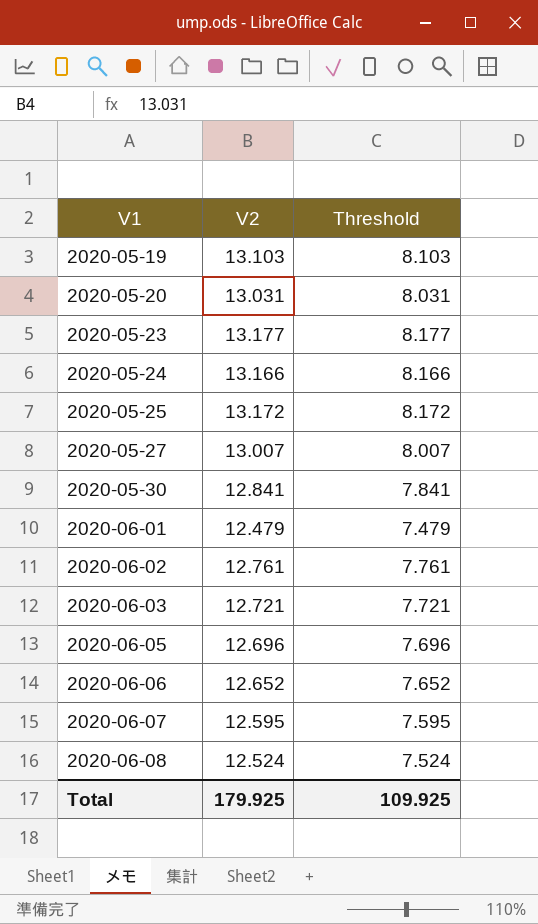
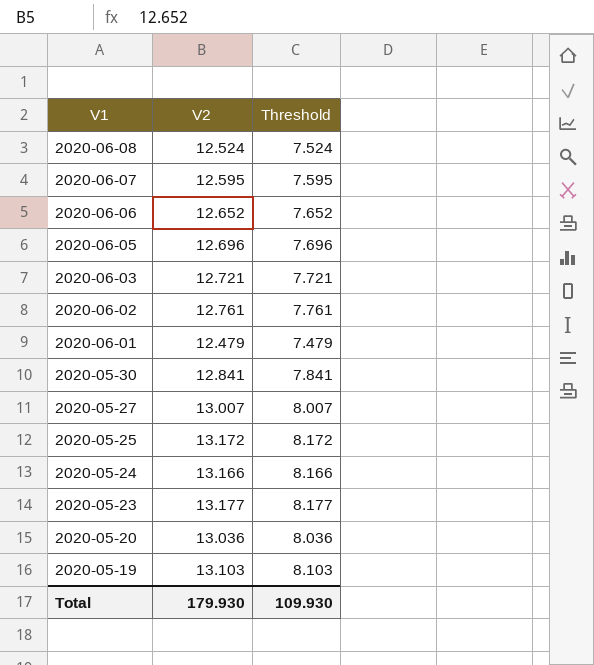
row order: V1 ascending -> V1 descending
2020-05-20 | V2: 13.031 -> 13.036
2020-05-20 | Threshold: 8.031 -> 8.036
Total | V2: 179.925 -> 179.930
Total | Threshold: 109.925 -> 109.930

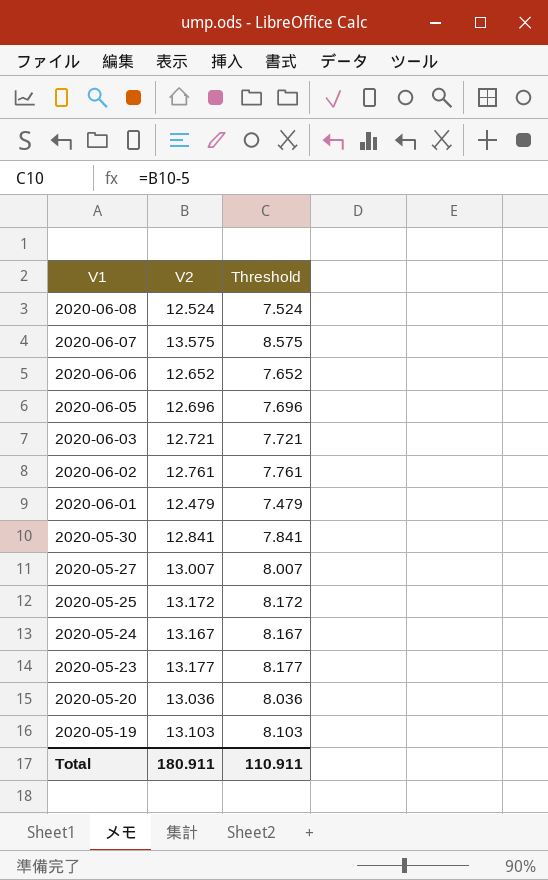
2020-06-07 | V2: 12.595 -> 13.575
2020-06-07 | Threshold: 7.595 -> 8.575
2020-05-24 | V2: 13.166 -> 13.167
2020-05-24 | Threshold: 8.166 -> 8.167
Total | V2: 179.930 -> 180.911
Total | Threshold: 109.930 -> 110.911

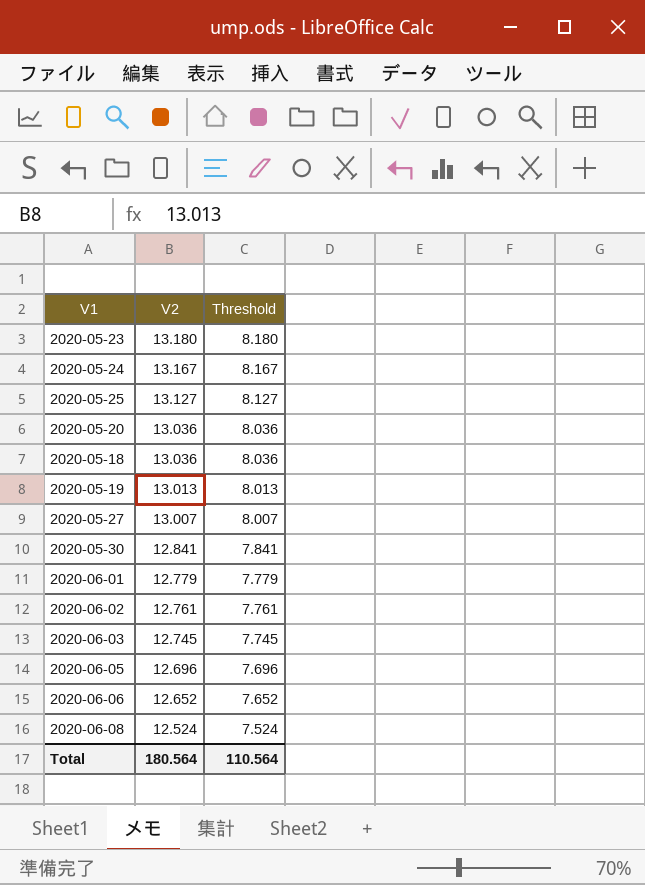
row order: V1 descending -> V2 descending
row 2020-06-07: 13.575 | 8.575 -> none
2020-05-23 | V2: 13.177 -> 13.180
2020-05-23 | Threshold: 8.177 -> 8.180
2020-05-25 | V2: 13.172 -> 13.127
2020-05-25 | Threshold: 8.172 -> 8.127
row 2020-05-18: none -> 13.036 | 8.036
2020-05-19 | V2: 13.103 -> 13.013
2020-05-19 | Threshold: 8.103 -> 8.013
2020-06-01 | V2: 12.479 -> 12.779
2020-06-01 | Threshold: 7.479 -> 7.779
2020-06-03 | V2: 12.721 -> 12.745
2020-06-03 | Threshold: 7.721 -> 7.745
Total | V2: 180.911 -> 180.564
Total | Threshold: 110.911 -> 110.564

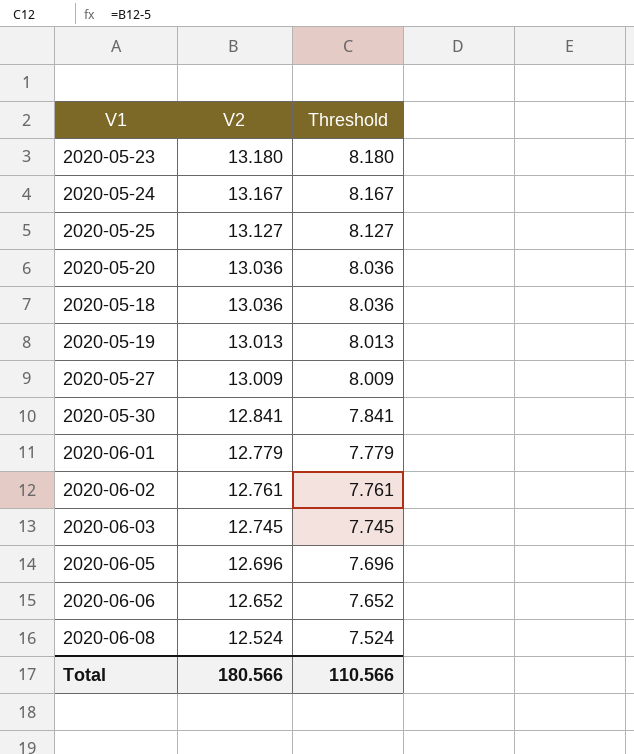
2020-05-27 | V2: 13.007 -> 13.009
2020-05-27 | Threshold: 8.007 -> 8.009
Total | V2: 180.564 -> 180.566
Total | Threshold: 110.564 -> 110.566

